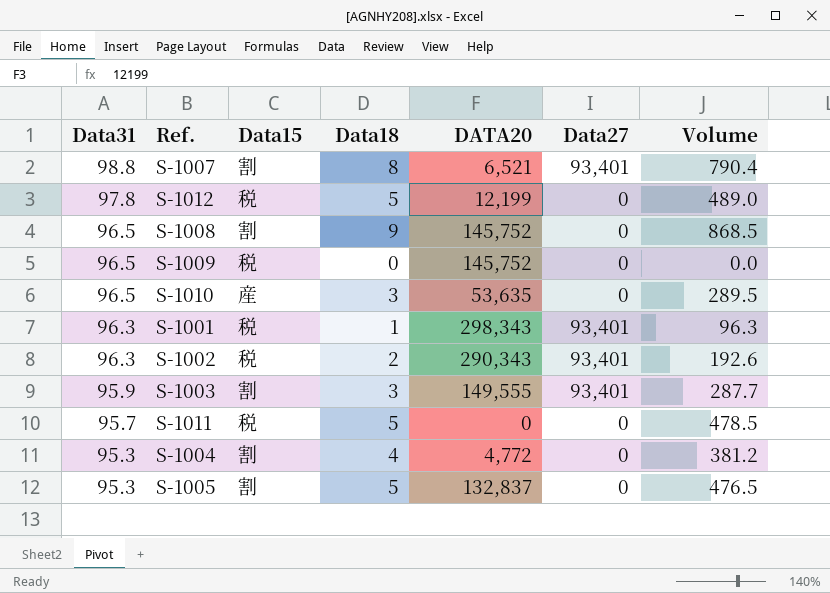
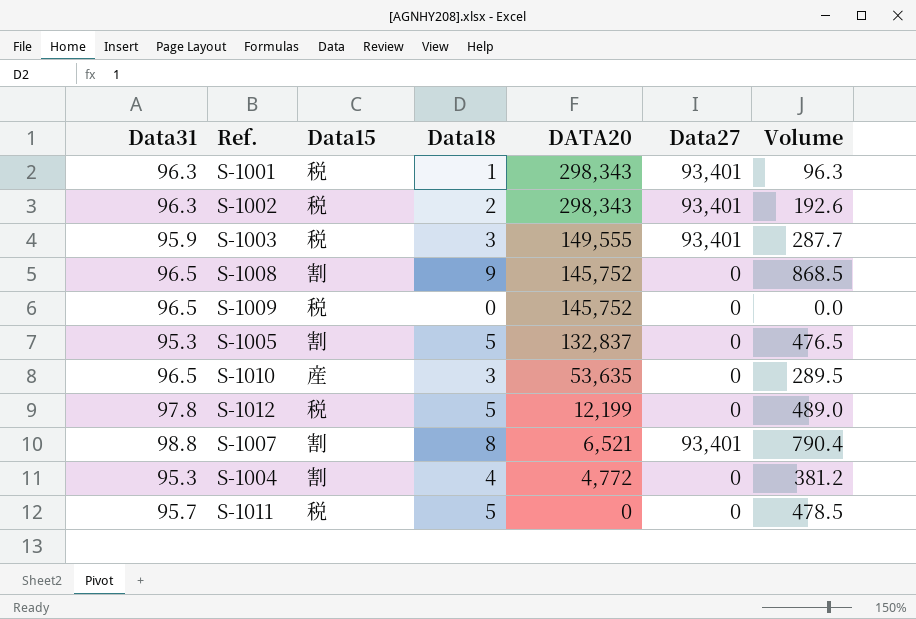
row order: Data31 descending -> DATA20 descending
S-1002 | DATA20: 290,343 -> 298,343
S-1003 | Data15: 割 -> 税

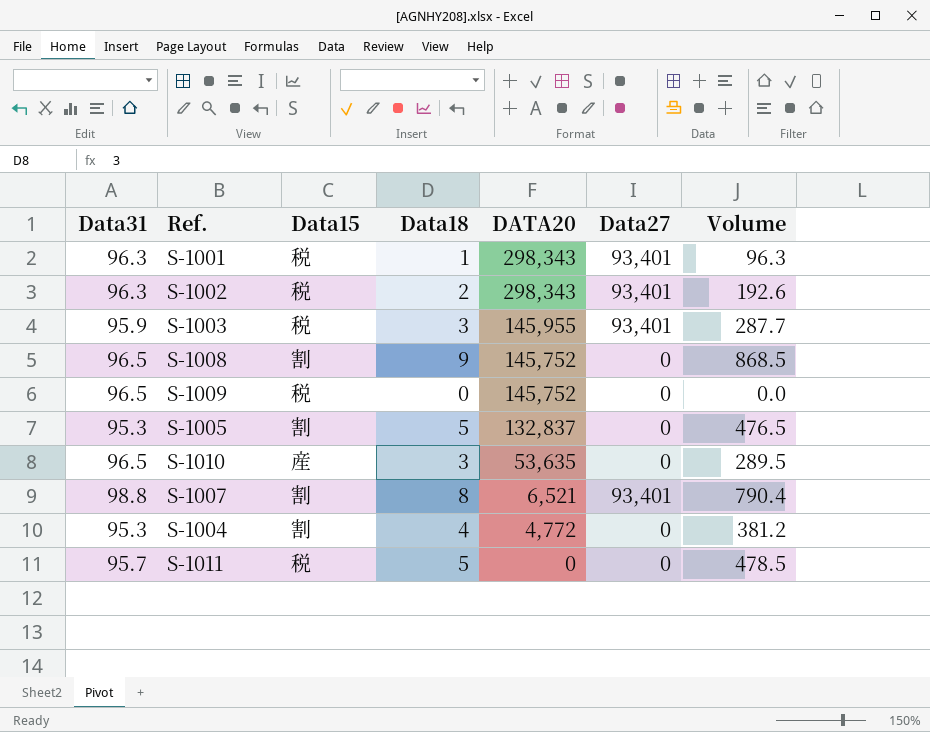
row S-1012: 97.8 | 税 | 5 | 12,199 | 0 | 489.0 -> none
S-1003 | DATA20: 149,555 -> 145,955

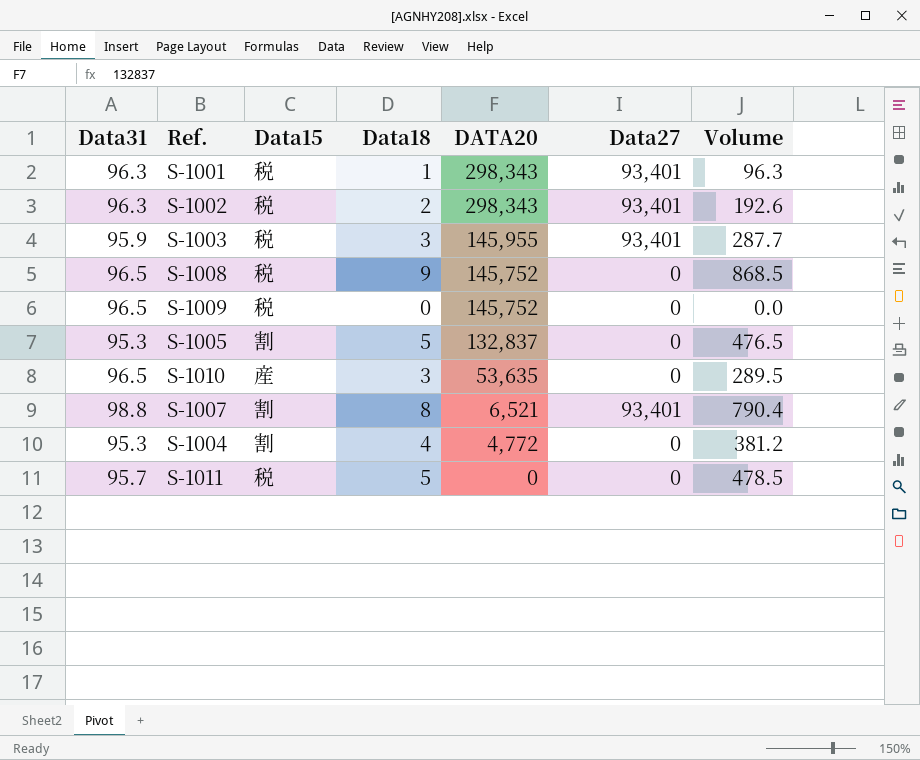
S-1008 | Data15: 割 -> 税

